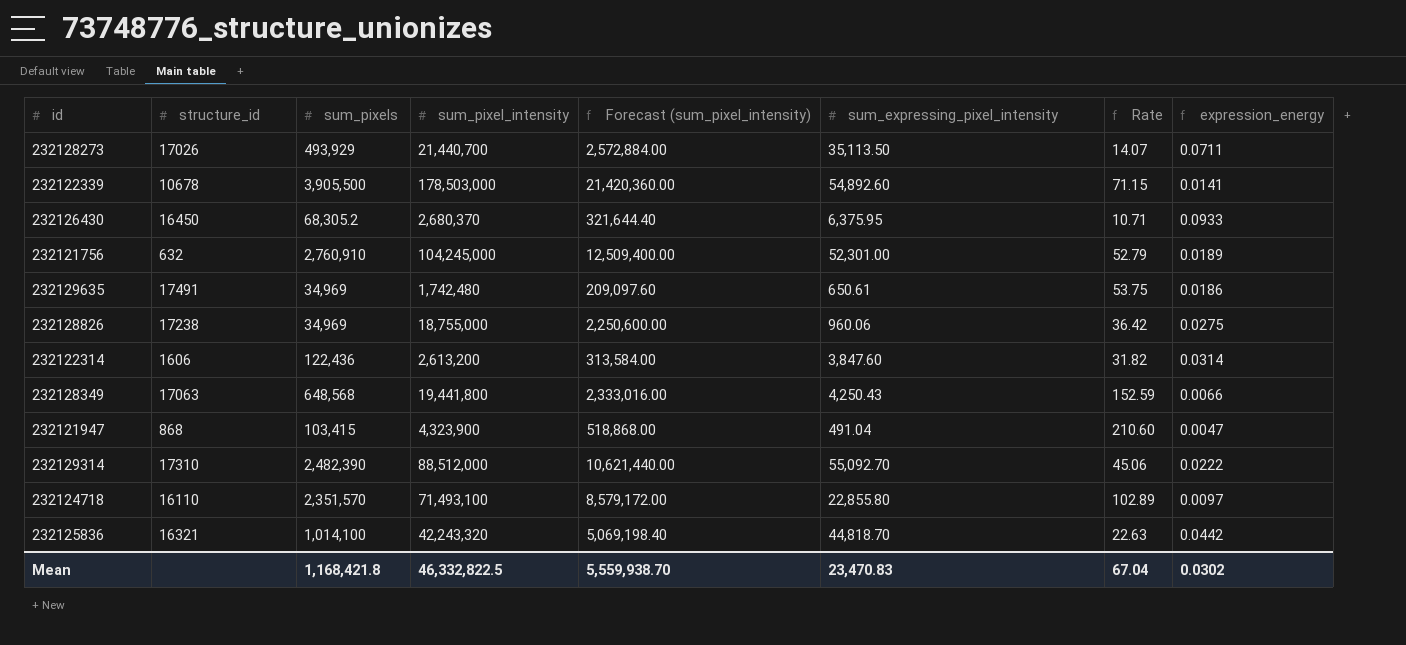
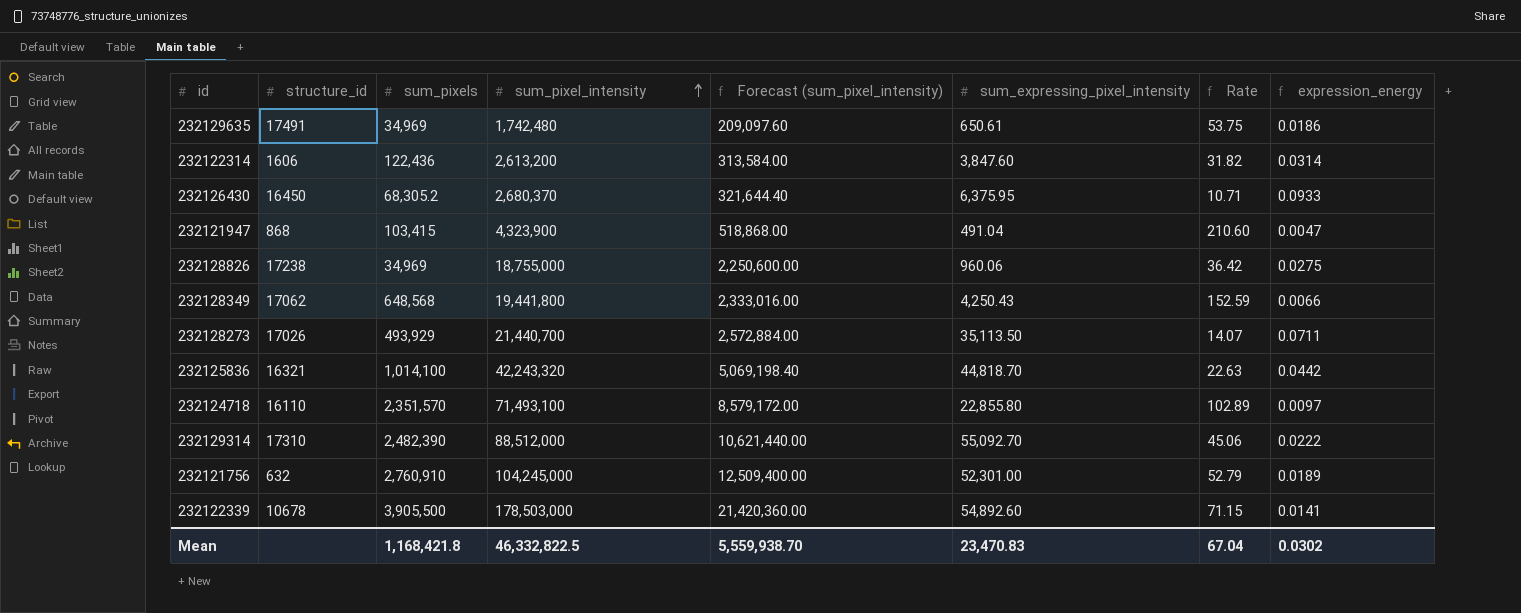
row order: none -> sum_pixel_intensity ascending
232128349 | structure_id: 17063 -> 17062

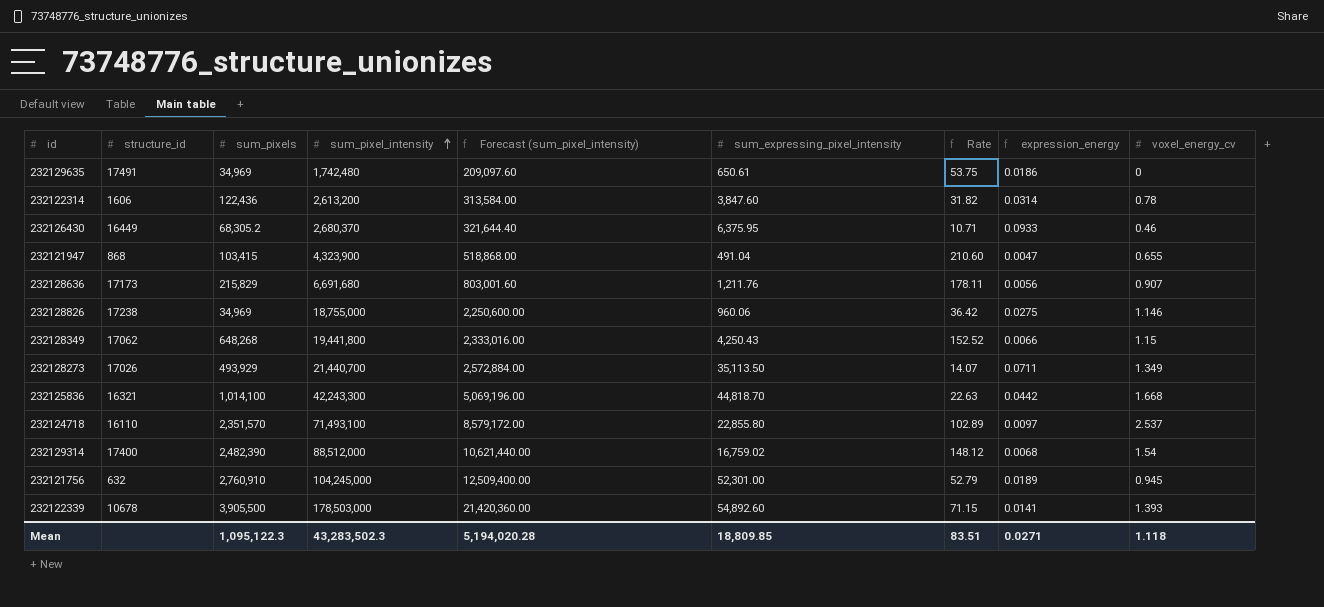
column voxel_energy_cv | position: none -> 9
232126430 | structure_id: 16450 -> 16449
row 232128636: none -> 17173 | 215,829 | 6,691,680 | 803,001.60 | 1,211.76 | 178.11 | 0.0056 | 0.907
232128349 | sum_pixels: 648,568 -> 648,268
232128349 | Rate: 152.59 -> 152.52
232125836 | sum_pixel_intensity: 42,243,320 -> 42,243,300
232125836 | Forecast (sum_pixel_intensity): 5,069,198.40 -> 5,069,196.00
232129314 | structure_id: 17310 -> 17400
232129314 | sum_expressing_pixel_intensity: 55,092.70 -> 16,759.02
232129314 | Rate: 45.06 -> 148.12
232129314 | expression_energy: 0.0222 -> 0.0068
Mean | sum_pixels: 1,168,421.8 -> 1,095,122.3
Mean | sum_pixel_intensity: 46,332,822.5 -> 43,283,502.3
Mean | Forecast (sum_pixel_intensity): 5,559,938.70 -> 5,194,020.28
Mean | sum_expressing_pixel_intensity: 23,470.83 -> 18,809.85
Mean | Rate: 67.04 -> 83.51
Mean | expression_energy: 0.0302 -> 0.0271

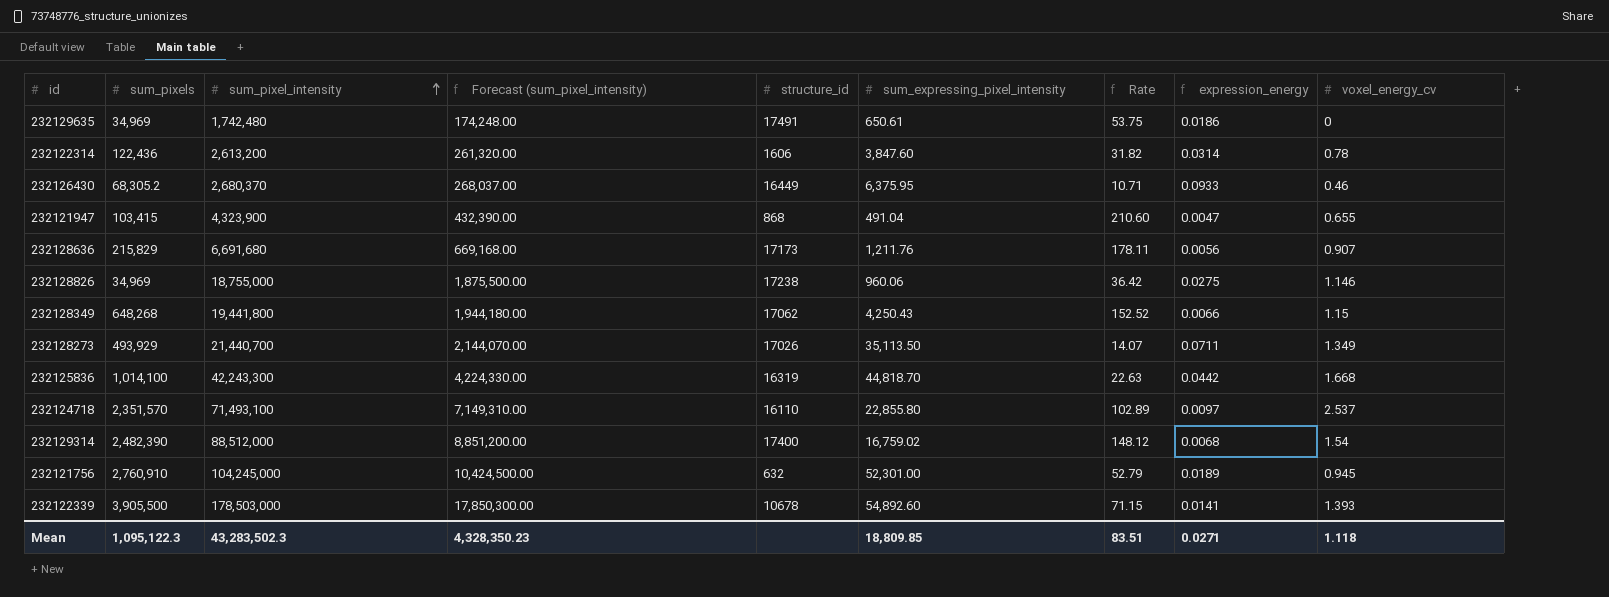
column Forecast (sum_pixel_intensity) | formula: [sum_pixel_intensity] * 0.12 -> [sum_pixel_intensity] * 0.1
column structure_id | position: 2 -> 5
232125836 | structure_id: 16321 -> 16319
Mean | Forecast (sum_pixel_intensity): 5,194,020.28 -> 4,328,350.23

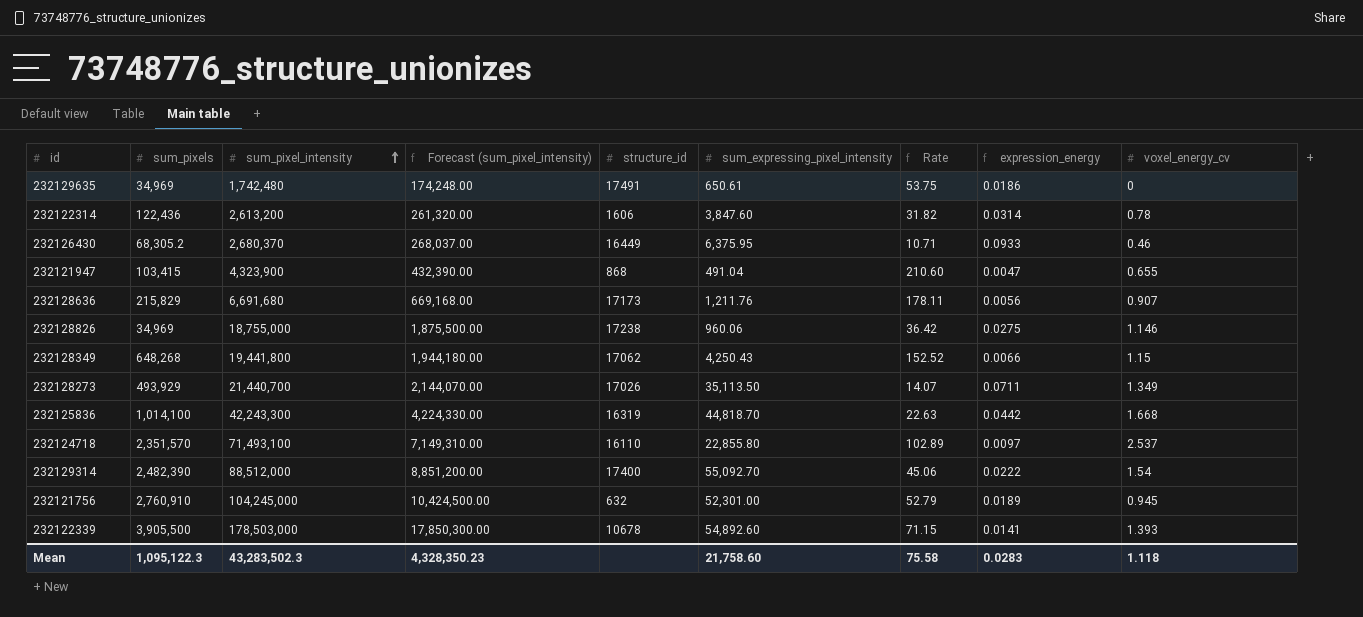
232129314 | sum_expressing_pixel_intensity: 16,759.02 -> 55,092.70
232129314 | Rate: 148.12 -> 45.06
232129314 | expression_energy: 0.0068 -> 0.0222
Mean | sum_expressing_pixel_intensity: 18,809.85 -> 21,758.60
Mean | Rate: 83.51 -> 75.58
Mean | expression_energy: 0.0271 -> 0.0283

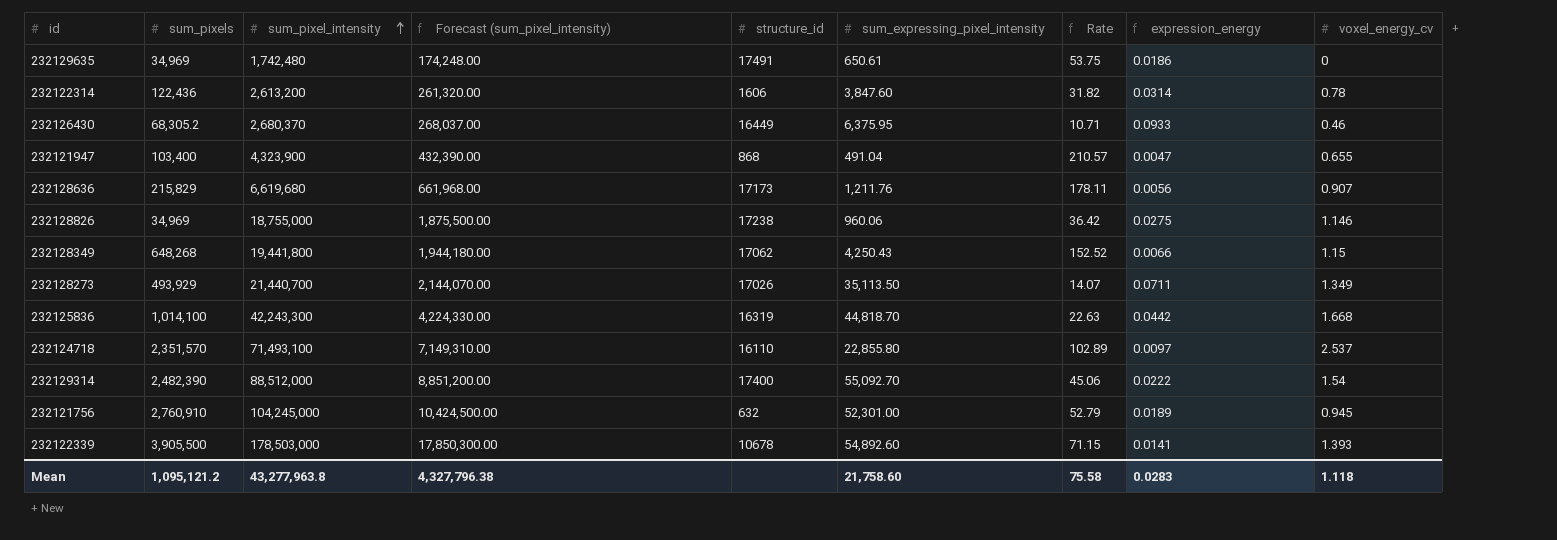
232121947 | sum_pixels: 103,415 -> 103,400
232121947 | Rate: 210.60 -> 210.57
232128636 | sum_pixel_intensity: 6,691,680 -> 6,619,680
232128636 | Forecast (sum_pixel_intensity): 669,168.00 -> 661,968.00
Mean | sum_pixels: 1,095,122.3 -> 1,095,121.2
Mean | sum_pixel_intensity: 43,283,502.3 -> 43,277,963.8
Mean | Forecast (sum_pixel_intensity): 4,328,350.23 -> 4,327,796.38

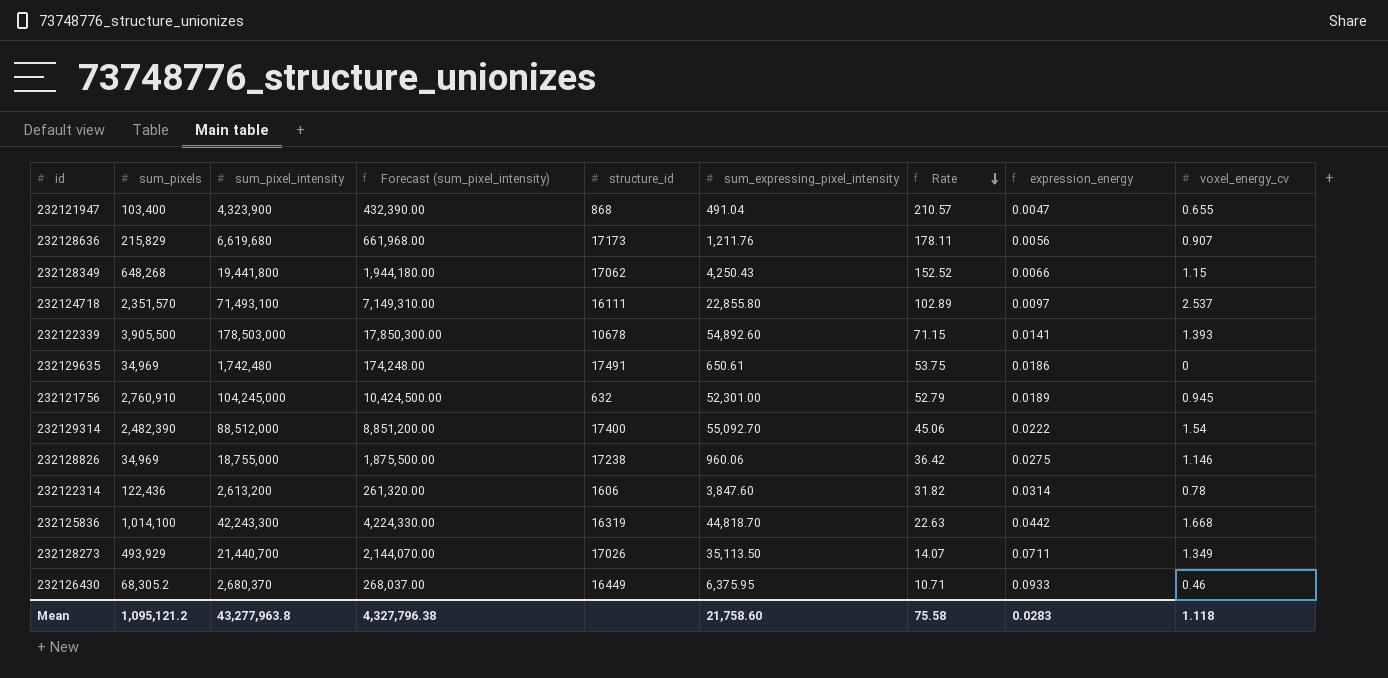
row order: sum_pixel_intensity ascending -> Rate descending
232124718 | structure_id: 16110 -> 16111

